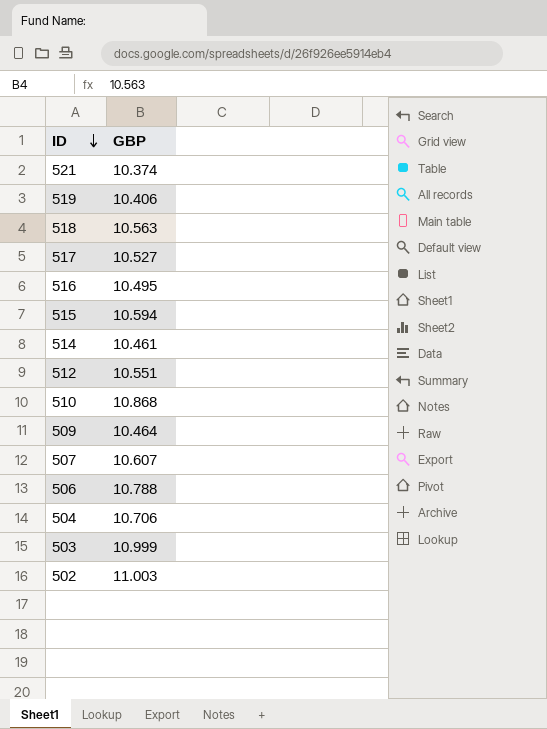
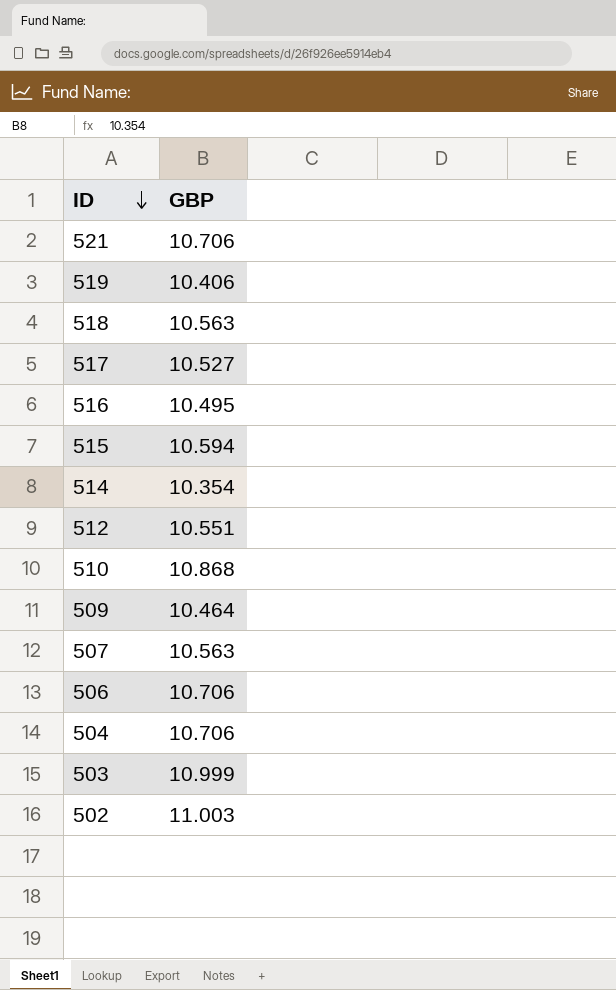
521 | GBP: 10.374 -> 10.706
514 | GBP: 10.461 -> 10.354
507 | GBP: 10.607 -> 10.563
506 | GBP: 10.788 -> 10.706

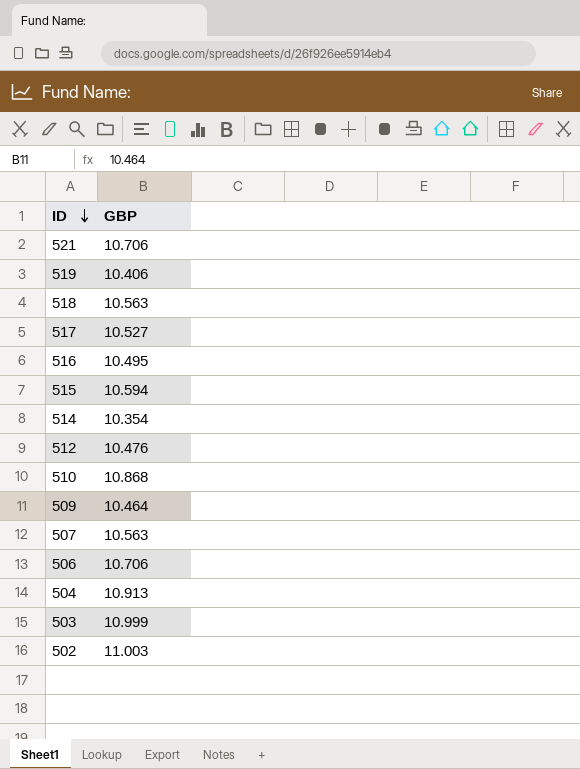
512 | GBP: 10.551 -> 10.476
504 | GBP: 10.706 -> 10.913

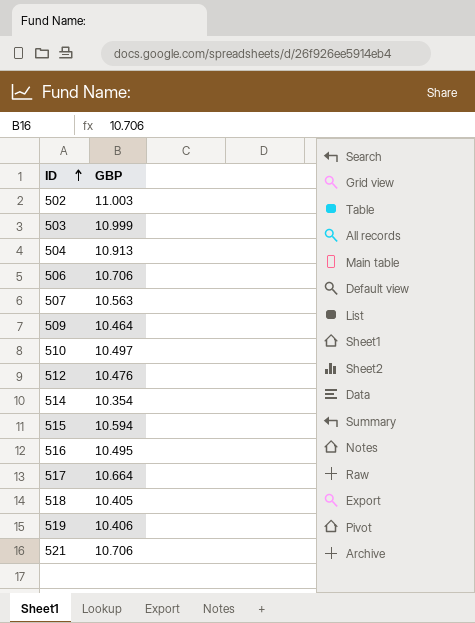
row order: ID descending -> ID ascending
510 | GBP: 10.868 -> 10.497
517 | GBP: 10.527 -> 10.664
518 | GBP: 10.563 -> 10.405

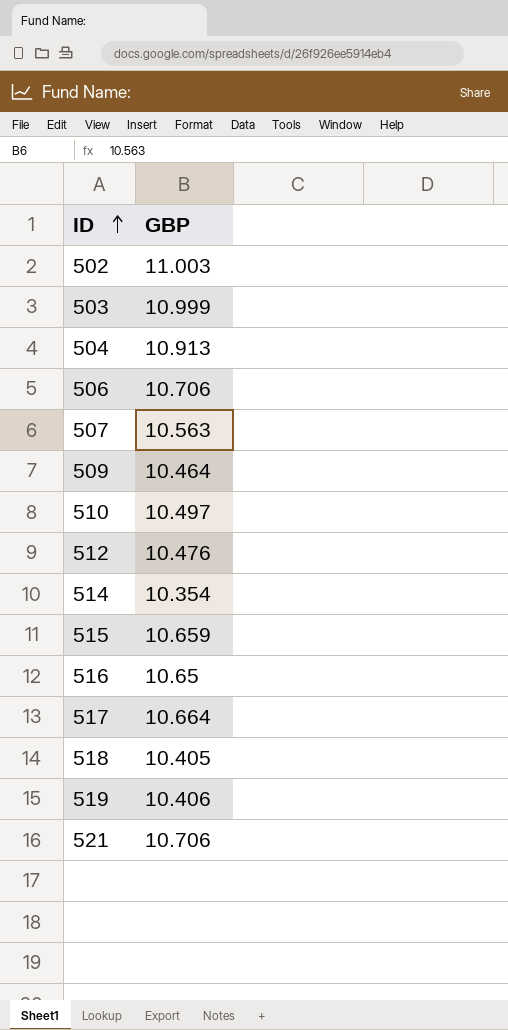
515 | GBP: 10.594 -> 10.659
516 | GBP: 10.495 -> 10.65

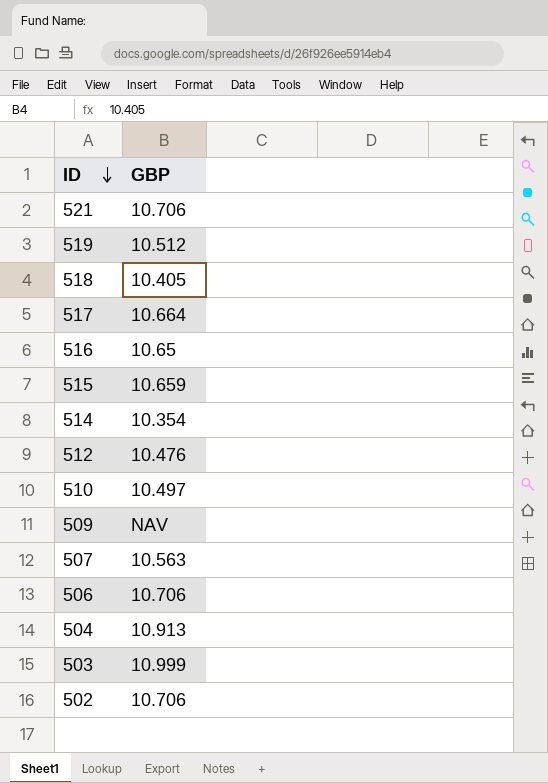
row order: ID ascending -> ID descending
519 | GBP: 10.406 -> 10.512
509 | GBP: 10.464 -> NAV
502 | GBP: 11.003 -> 10.706

